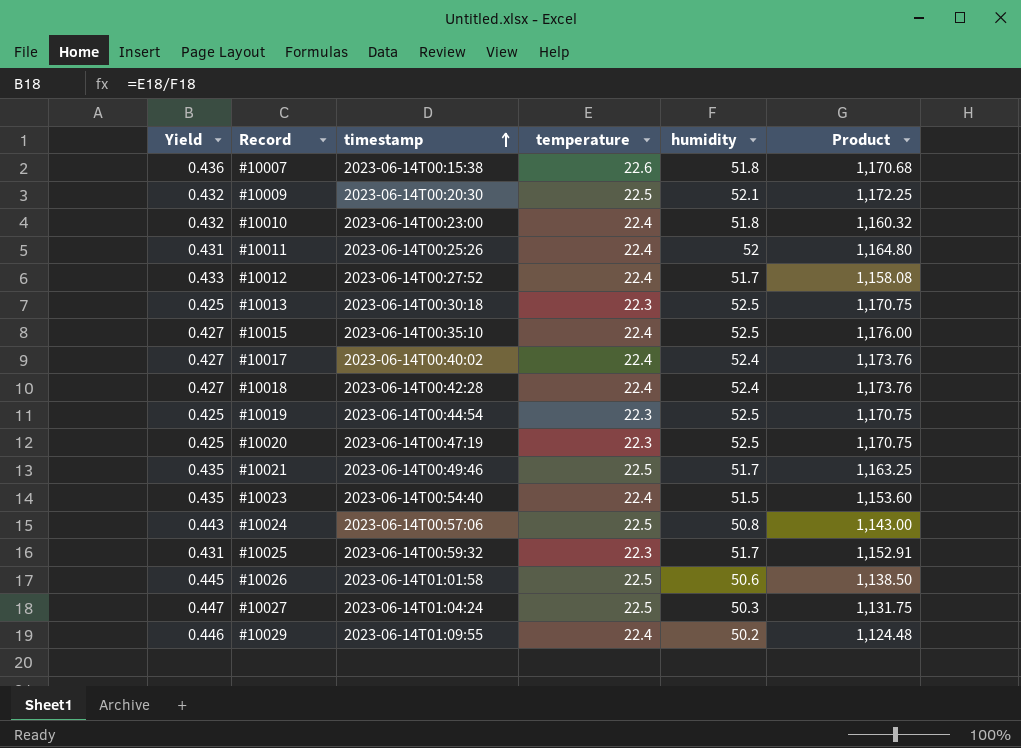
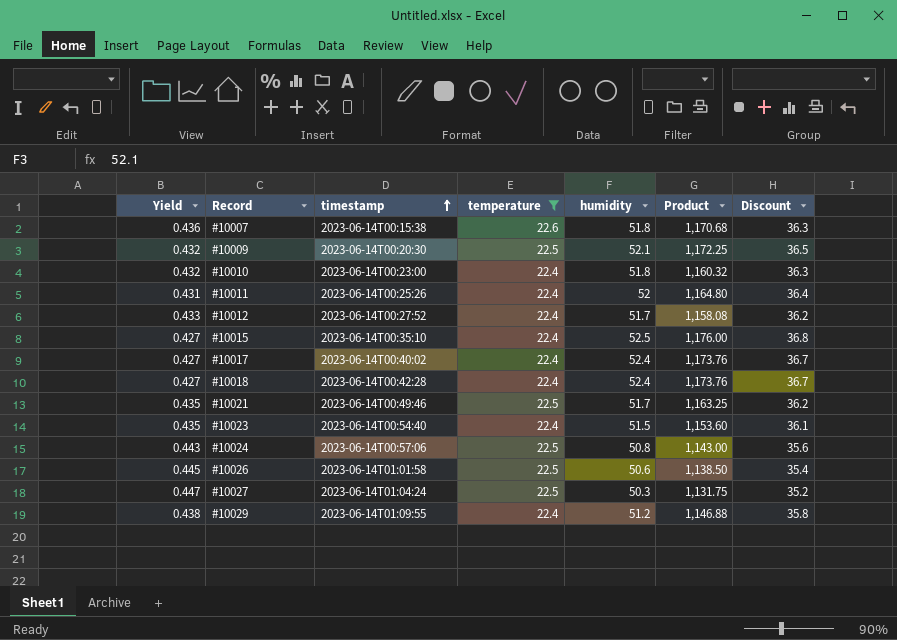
filter: none -> temperature != 22.3
column Discount | formula: none -> [humidity] * 0.7
#10029 | Yield: 0.446 -> 0.438
#10029 | humidity: 50.2 -> 51.2
#10029 | Product: 1,124.48 -> 1,146.88

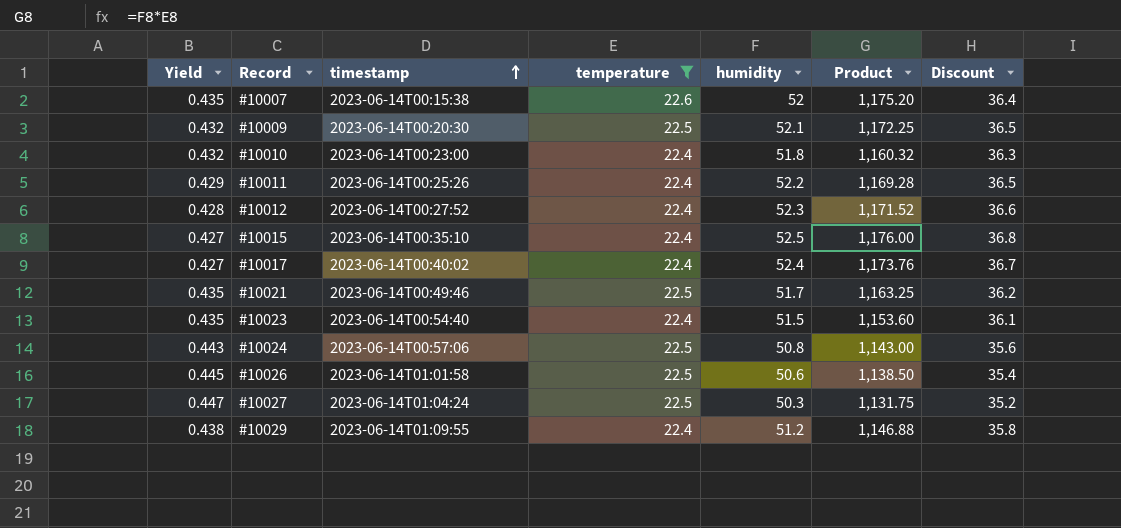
row #10018: 0.427 | 2023-06-14T00:42:28 | 22.4 | 52.4 | 1,173.76 | 36.7 -> none
#10007 | Yield: 0.436 -> 0.435
#10007 | humidity: 51.8 -> 52
#10007 | Product: 1,170.68 -> 1,175.20
#10007 | Discount: 36.3 -> 36.4
#10011 | Yield: 0.431 -> 0.429
#10011 | humidity: 52 -> 52.2
#10011 | Product: 1,164.80 -> 1,169.28
#10011 | Discount: 36.4 -> 36.5
#10012 | Yield: 0.433 -> 0.428
#10012 | humidity: 51.7 -> 52.3
#10012 | Product: 1,158.08 -> 1,171.52
#10012 | Discount: 36.2 -> 36.6

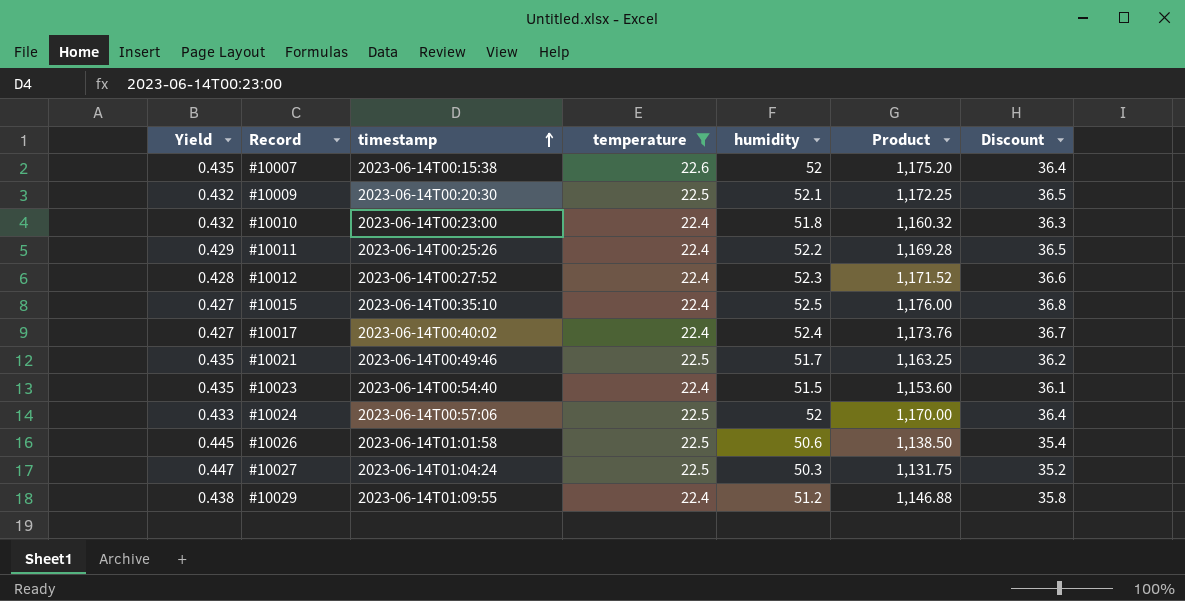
#10024 | Yield: 0.443 -> 0.433
#10024 | humidity: 50.8 -> 52
#10024 | Product: 1,143.00 -> 1,170.00
#10024 | Discount: 35.6 -> 36.4

